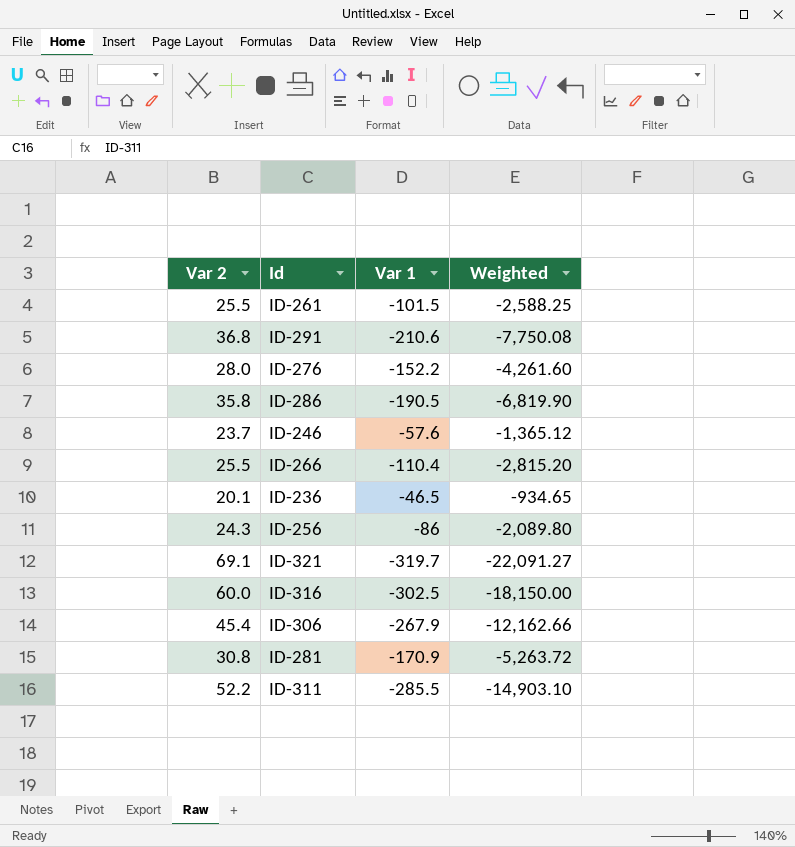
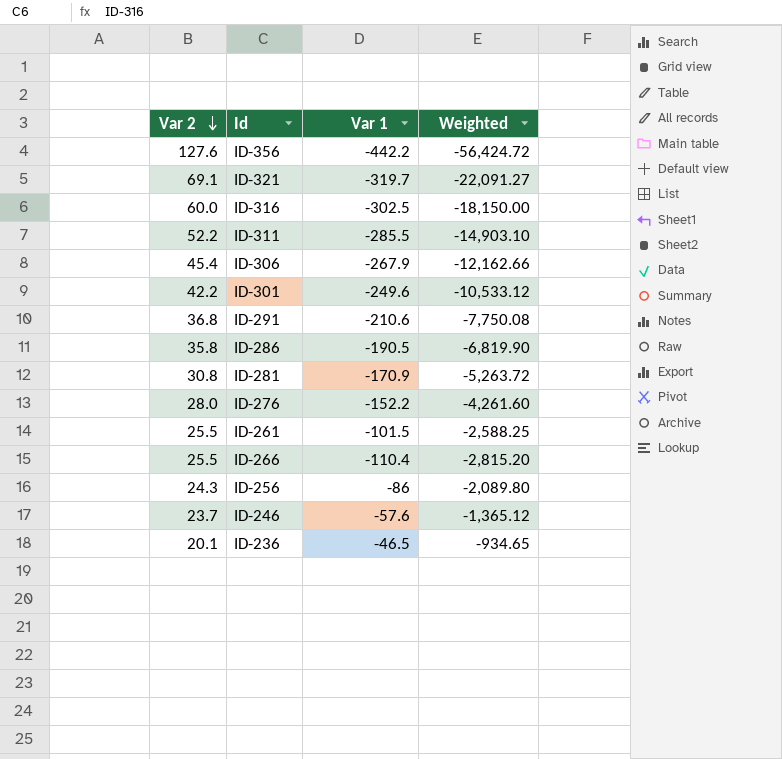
row order: none -> Var 2 descending
row ID-356: none -> 127.6 | -442.2 | -56,424.72
row ID-301: none -> 42.2 | -249.6 | -10,533.12

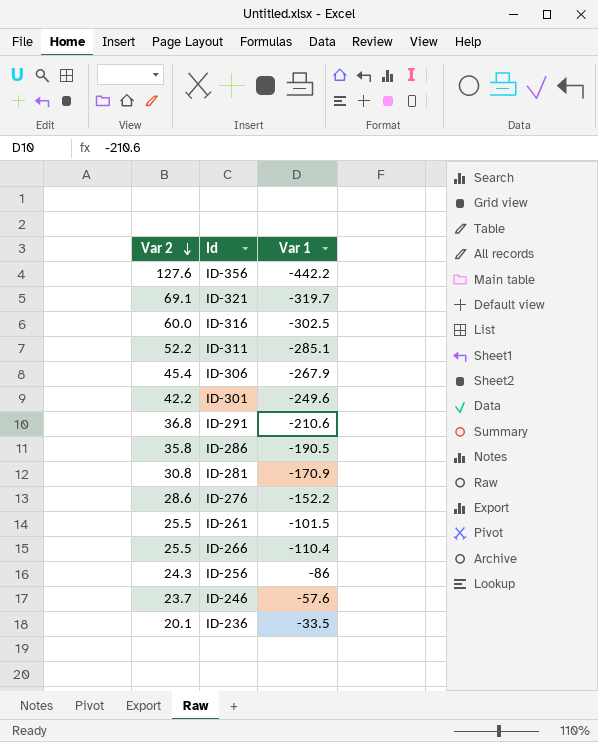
column Weighted | formula: [Var 2] * [Var 1] -> none
ID-311 | Var 1: -285.5 -> -285.1
ID-276 | Var 2: 28.0 -> 28.6
ID-236 | Var 1: -46.5 -> -33.5

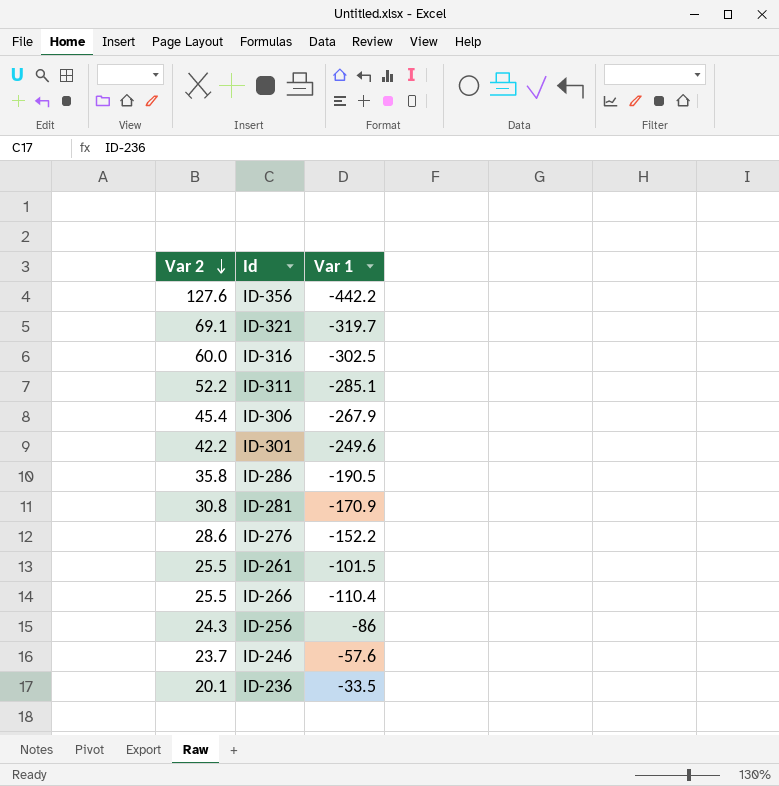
row ID-291: 36.8 | -210.6 -> none

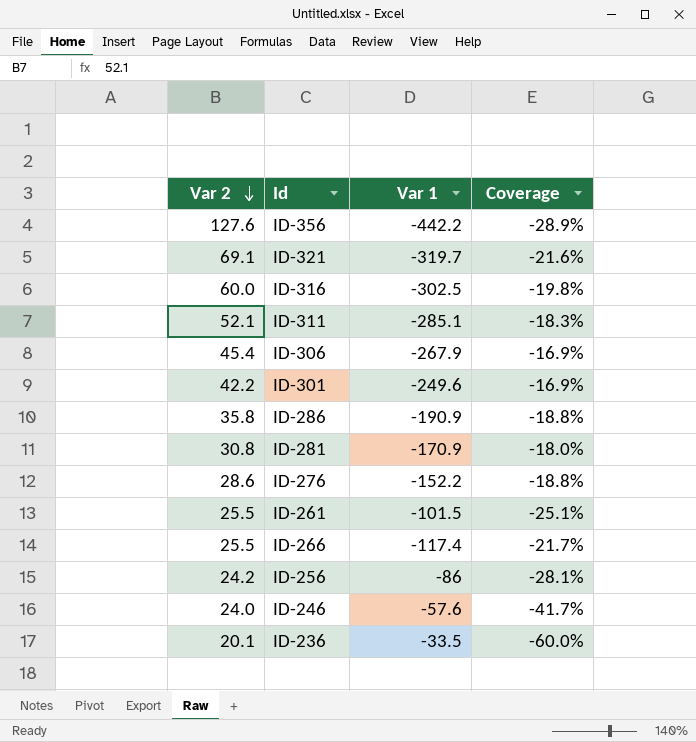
column Coverage | formula: none -> [Var 2] / [Var 1]
ID-311 | Var 2: 52.2 -> 52.1
ID-286 | Var 1: -190.5 -> -190.9
ID-266 | Var 1: -110.4 -> -117.4
ID-256 | Var 2: 24.3 -> 24.2
ID-246 | Var 2: 23.7 -> 24.0

